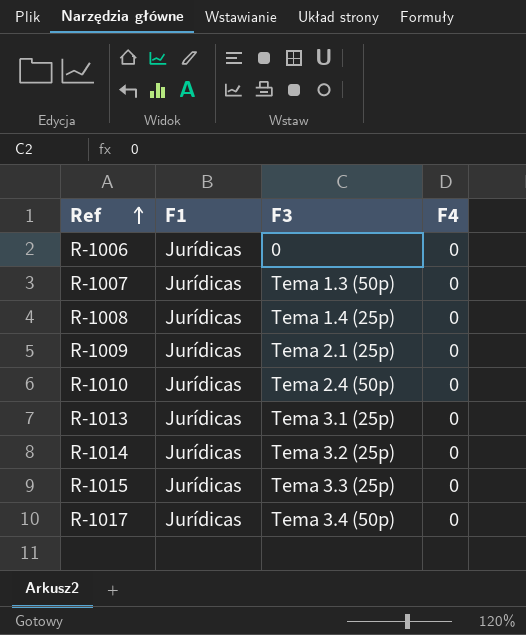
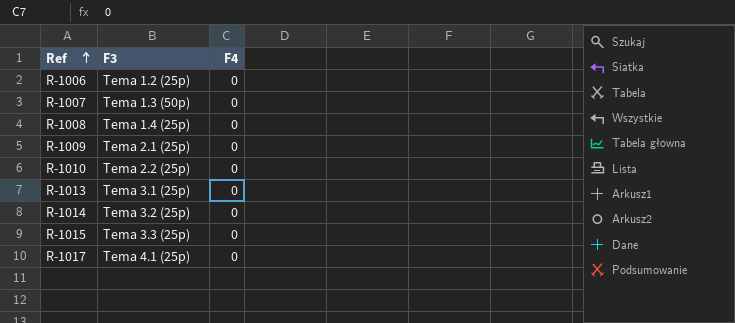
column F1 | position: 2 -> none
R-1006 | F3: 0 -> Tema 1.2 (25p)
R-1010 | F3: Tema 2.4 (50p) -> Tema 2.2 (25p)
R-1017 | F3: Tema 3.4 (50p) -> Tema 4.1 (25p)

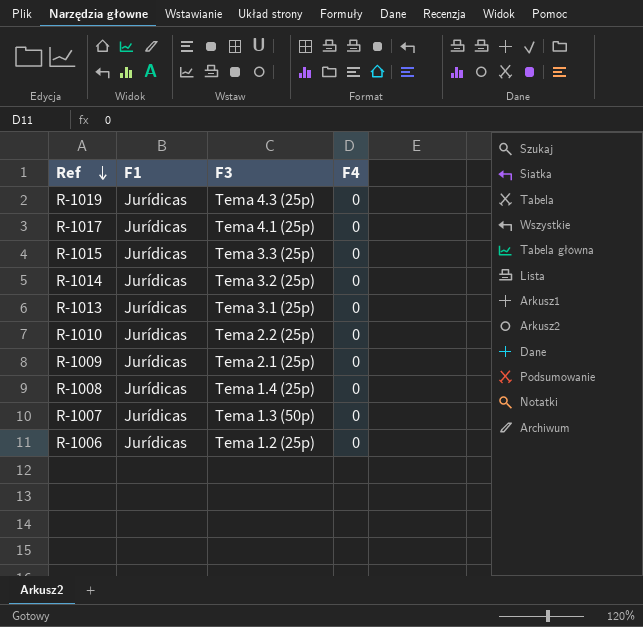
row order: Ref ascending -> Ref descending
column F1 | position: none -> 2
row R-1019: none -> Jurídicas | Tema 4.3 (25p) | 0

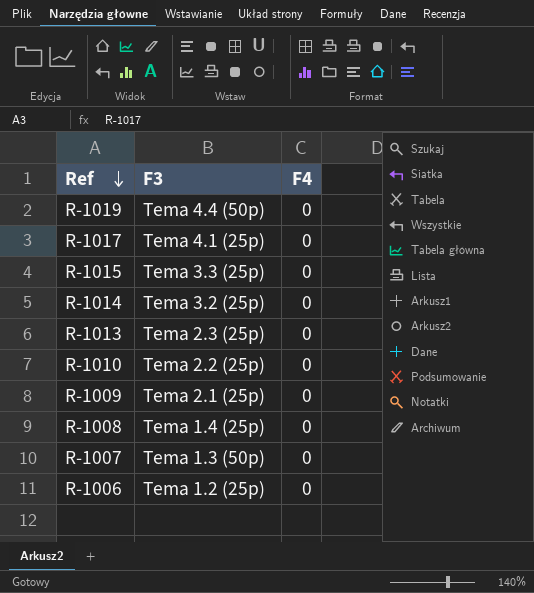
column F1 | position: 2 -> none
R-1019 | F3: Tema 4.3 (25p) -> Tema 4.4 (50p)
R-1013 | F3: Tema 3.1 (25p) -> Tema 2.3 (25p)

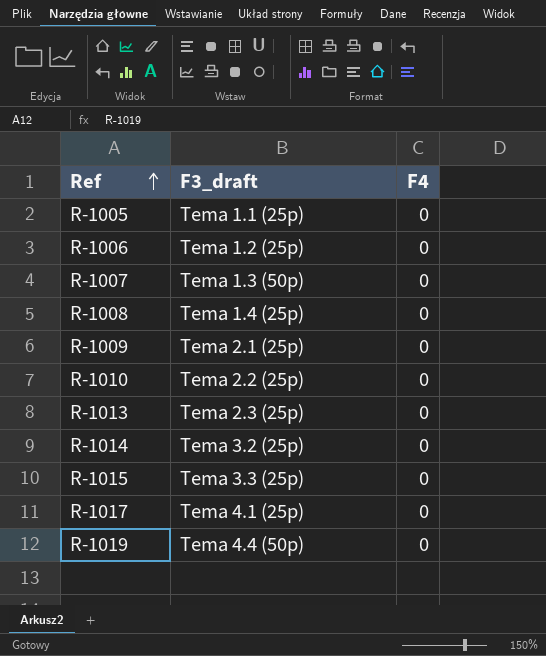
row order: Ref descending -> Ref ascending
column name: F3 -> F3_draft
row R-1005: none -> Tema 1.1 (25p) | 0

